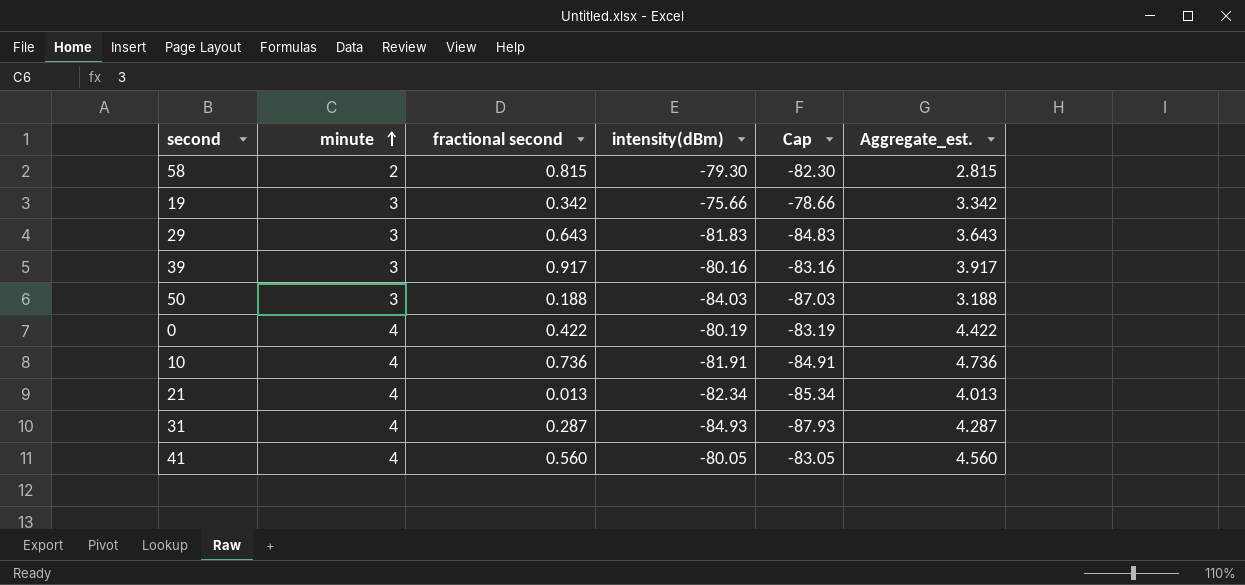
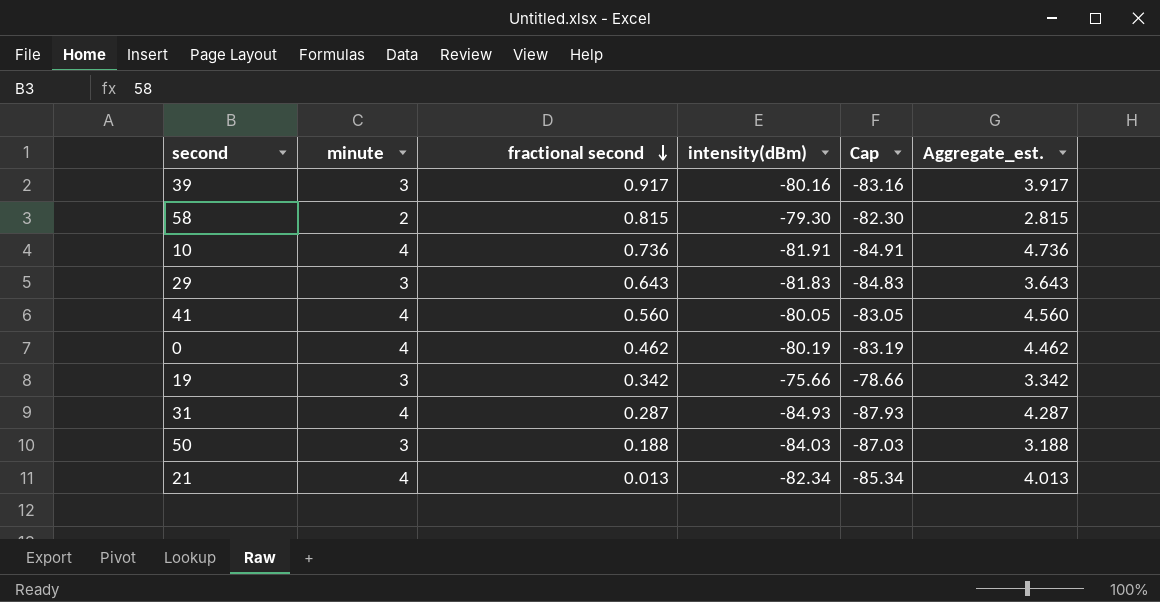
row order: minute ascending -> fractional second descending
0 | fractional second: 0.422 -> 0.462
0 | Aggregate_est.: 4.422 -> 4.462

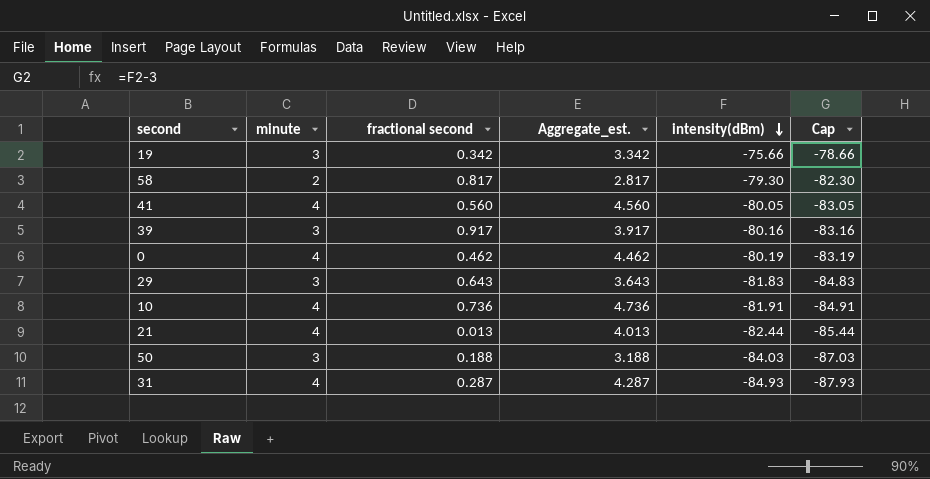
row order: fractional second descending -> intensity(dBm) descending
column Aggregate_est. | position: 6 -> 4
58 | fractional second: 0.815 -> 0.817
58 | Aggregate_est.: 2.815 -> 2.817
21 | intensity(dBm): -82.34 -> -82.44
21 | Cap: -85.34 -> -85.44

